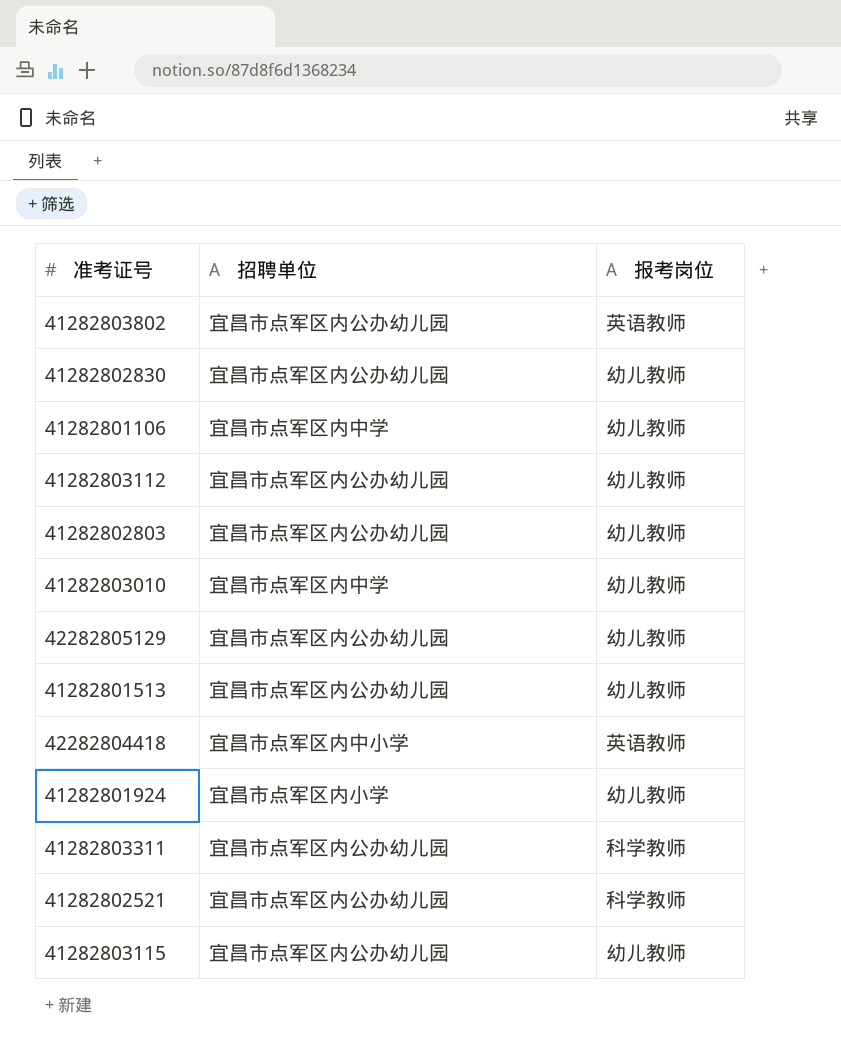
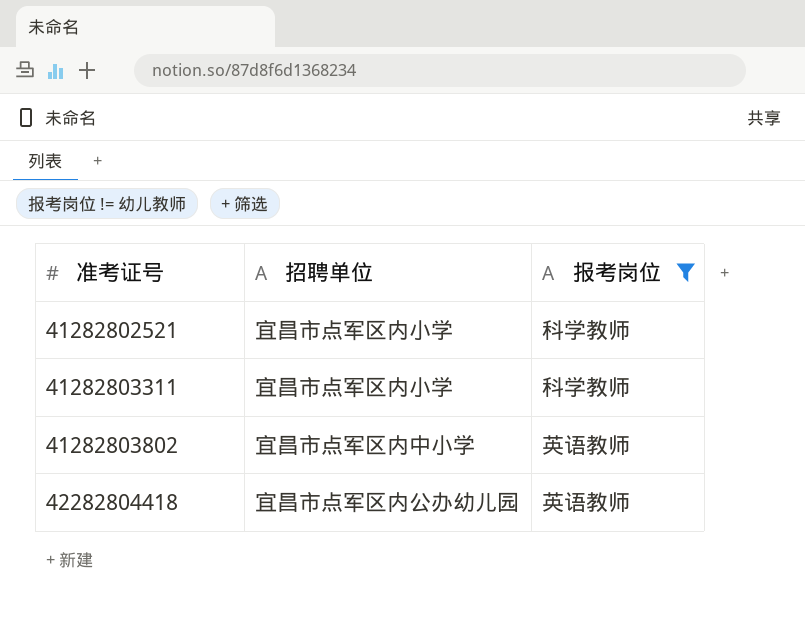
filter: none -> 报考岗位 != 幼儿教师
row order: none -> 准考证号 ascending
41282802521 | 招聘单位: 宜昌市点军区内公办幼儿园 -> 宜昌市点军区内小学
41282803311 | 招聘单位: 宜昌市点军区内公办幼儿园 -> 宜昌市点军区内小学
41282803802 | 招聘单位: 宜昌市点军区内公办幼儿园 -> 宜昌市点军区内中小学
42282804418 | 招聘单位: 宜昌市点军区内中小学 -> 宜昌市点军区内公办幼儿园

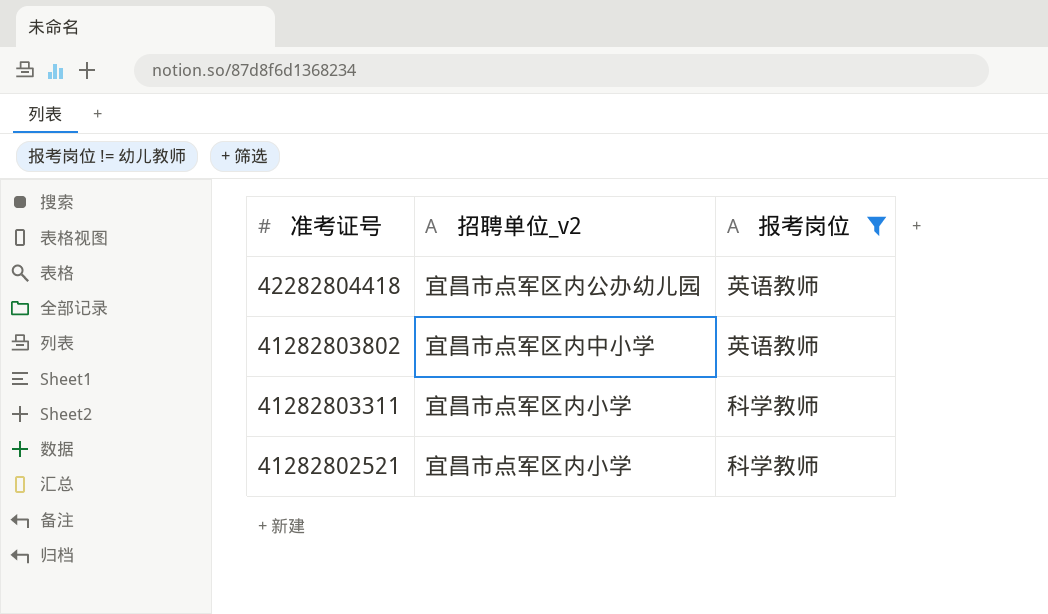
row order: 准考证号 ascending -> 准考证号 descending
column name: 招聘单位 -> 招聘单位_v2

